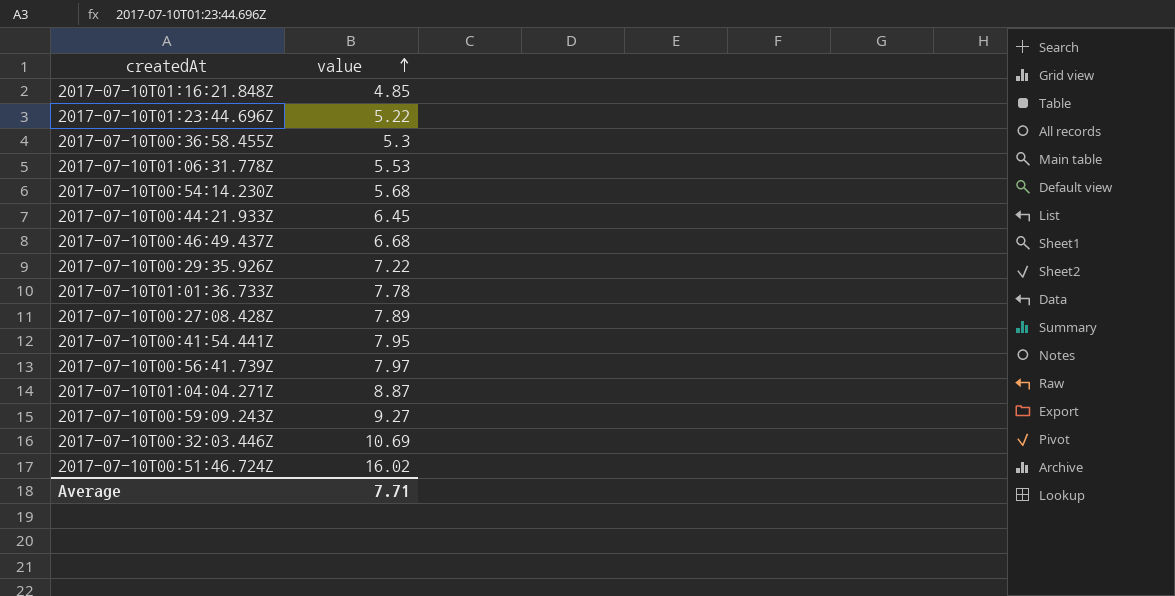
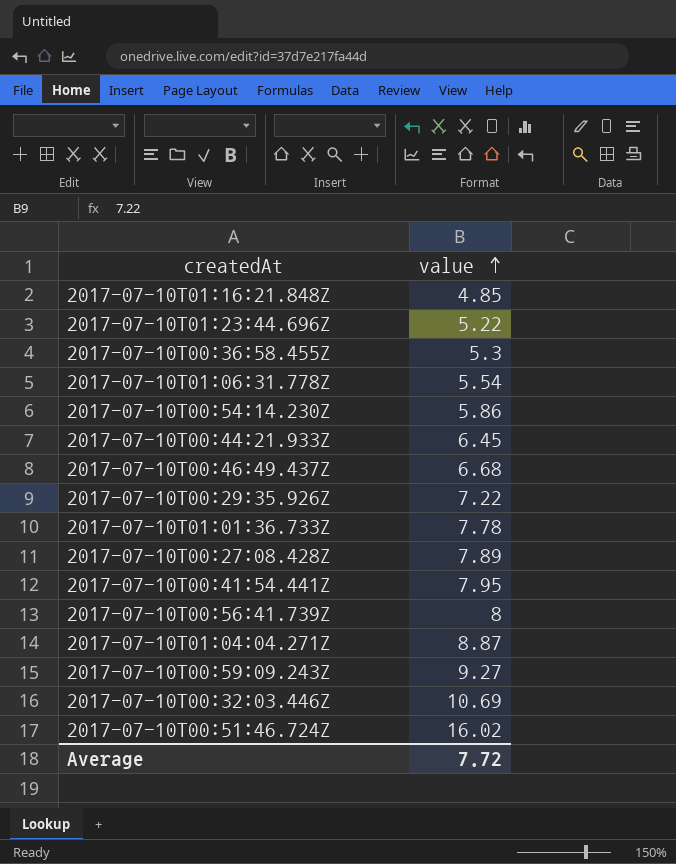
2017-07-10T01:06:31.778Z | value: 5.53 -> 5.54
2017-07-10T00:54:14.230Z | value: 5.68 -> 5.86
2017-07-10T00:56:41.739Z | value: 7.97 -> 8
Average | value: 7.71 -> 7.72

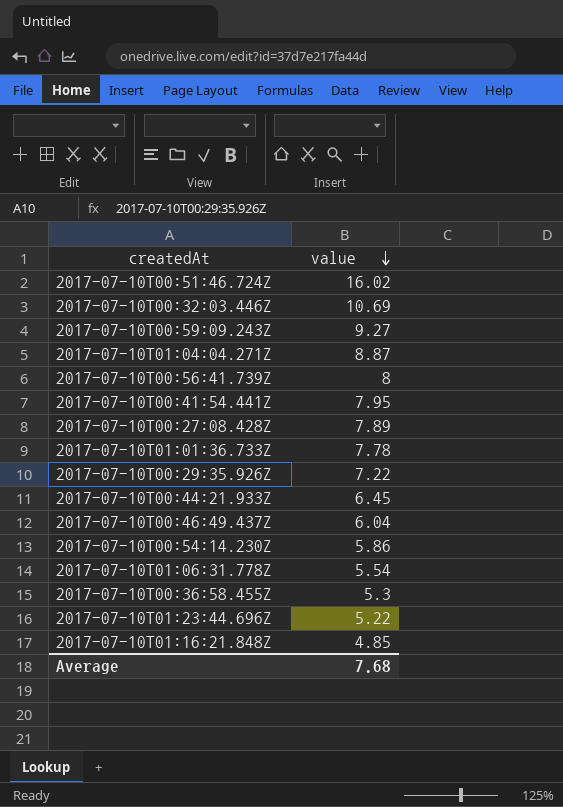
row order: value ascending -> value descending
2017-07-10T00:46:49.437Z | value: 6.68 -> 6.04
Average | value: 7.72 -> 7.68

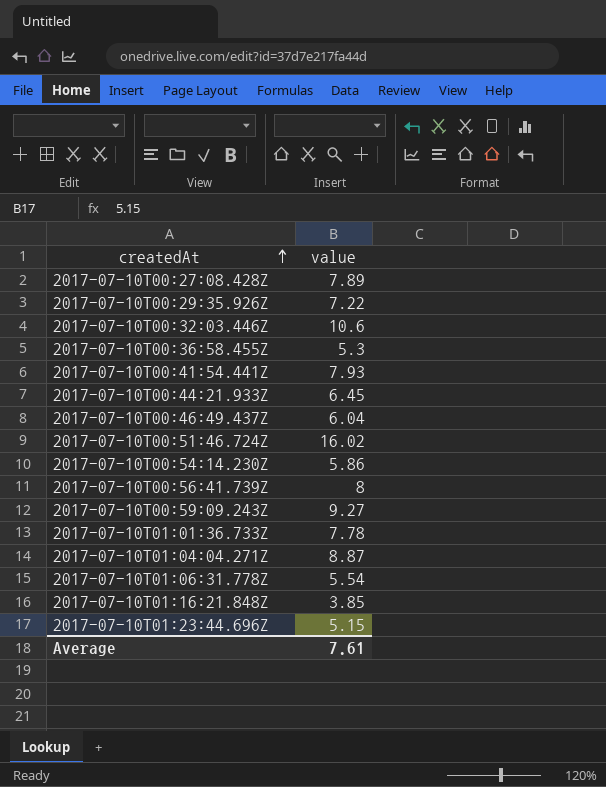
row order: value descending -> createdAt ascending
2017-07-10T00:32:03.446Z | value: 10.69 -> 10.6
2017-07-10T00:41:54.441Z | value: 7.95 -> 7.93
2017-07-10T01:16:21.848Z | value: 4.85 -> 3.85
2017-07-10T01:23:44.696Z | value: 5.22 -> 5.15
Average | value: 7.68 -> 7.61

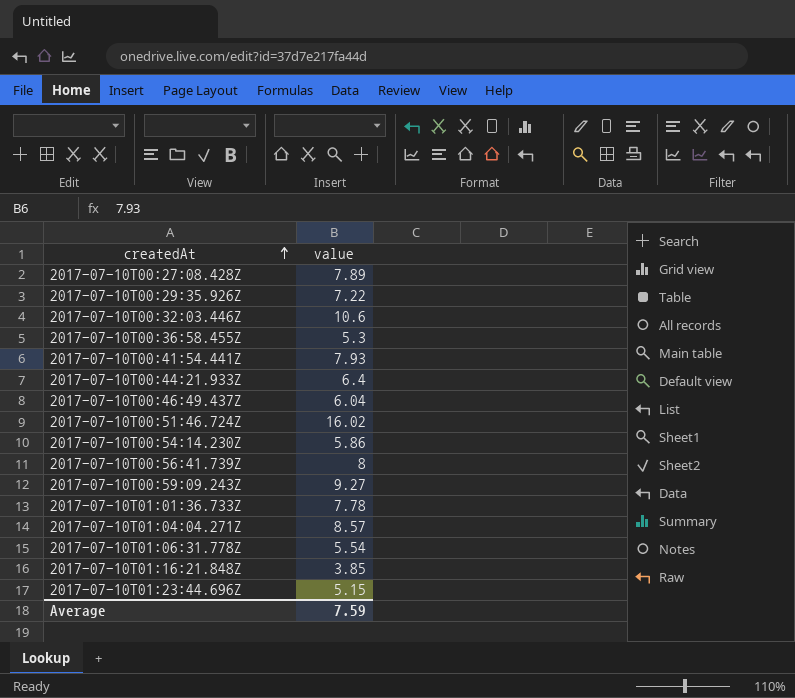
2017-07-10T00:44:21.933Z | value: 6.45 -> 6.4
2017-07-10T01:04:04.271Z | value: 8.87 -> 8.57
Average | value: 7.61 -> 7.59

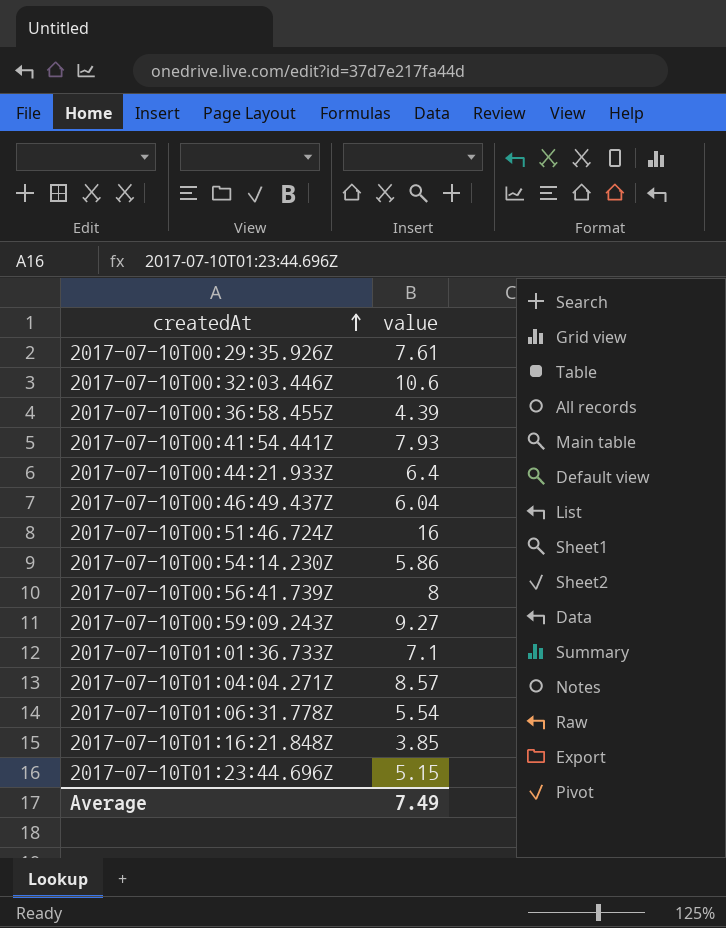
row 2017-07-10T00:27:08.428Z: 7.89 -> none
2017-07-10T00:29:35.926Z | value: 7.22 -> 7.61
2017-07-10T00:36:58.455Z | value: 5.3 -> 4.39
2017-07-10T00:51:46.724Z | value: 16.02 -> 16
2017-07-10T01:01:36.733Z | value: 7.78 -> 7.1
Average | value: 7.59 -> 7.49

